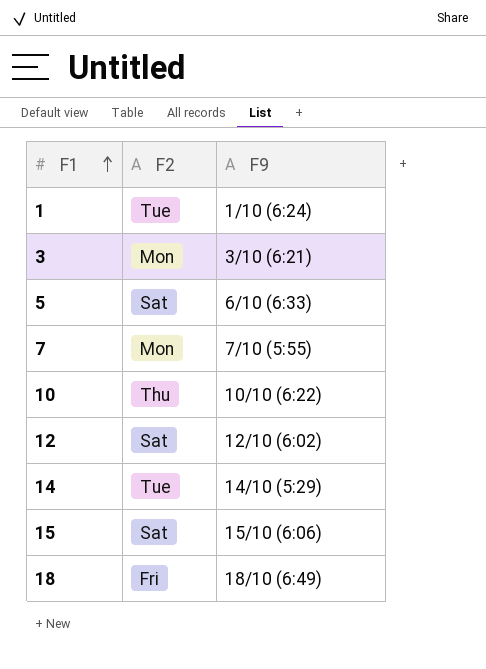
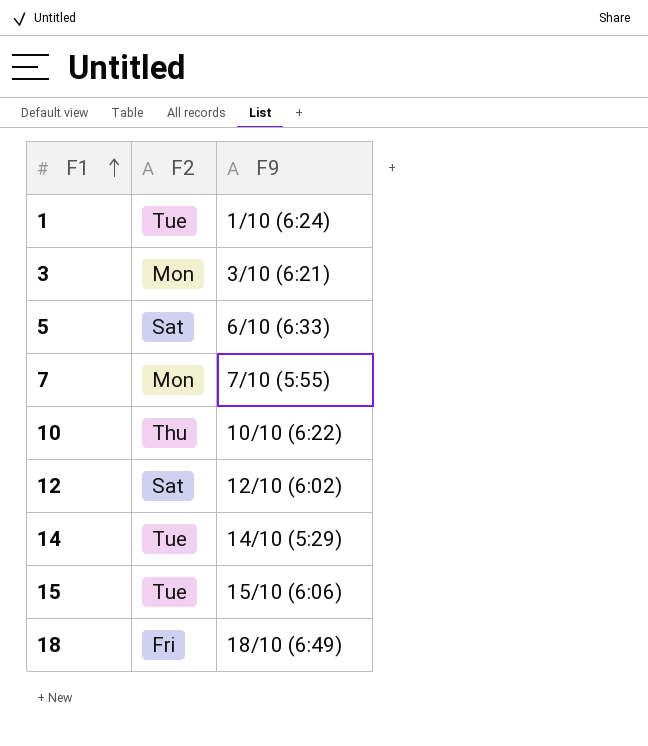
15 | F2: Sat -> Tue

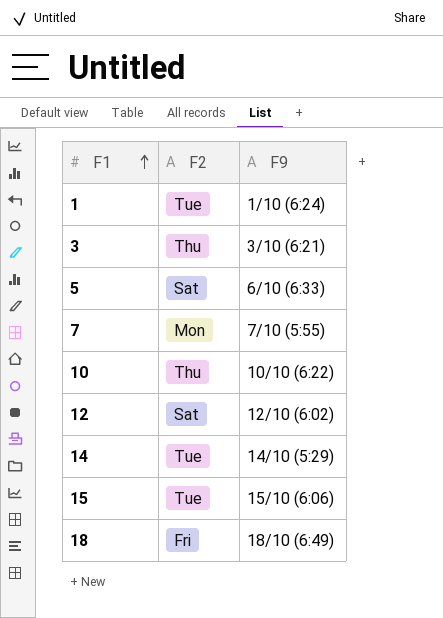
3 | F2: Mon -> Thu

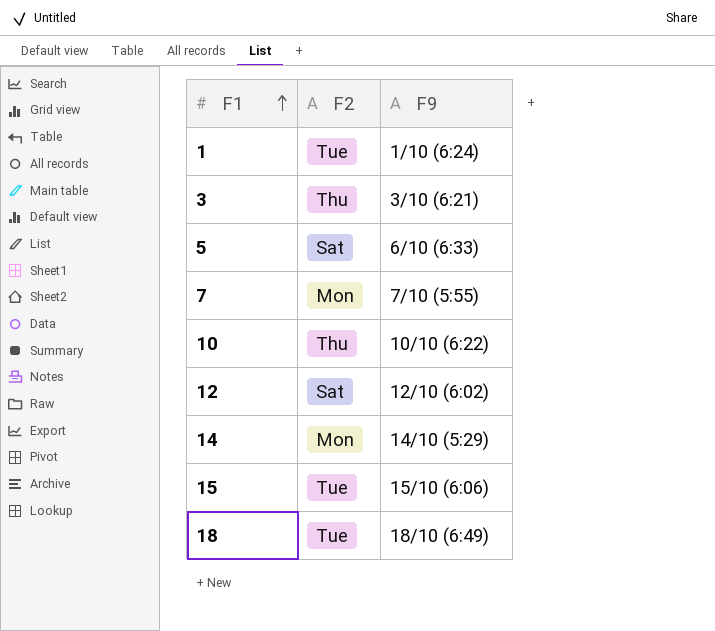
14 | F2: Tue -> Mon
18 | F2: Fri -> Tue

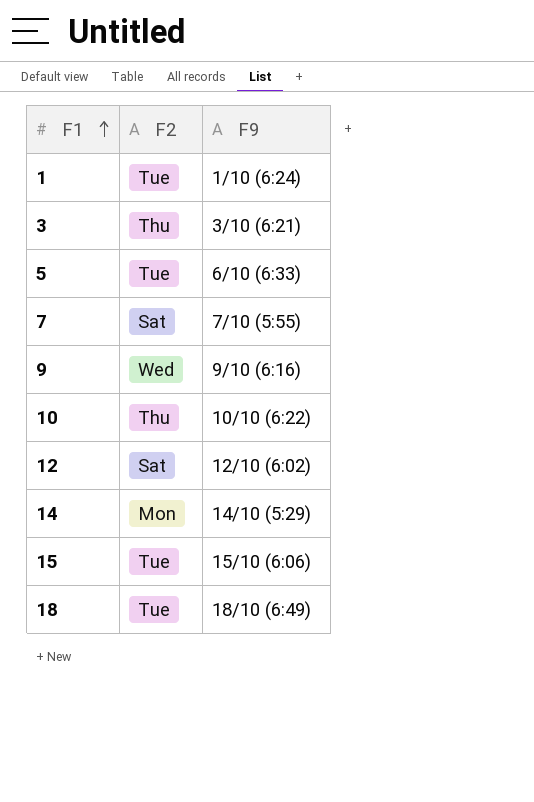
5 | F2: Sat -> Tue
7 | F2: Mon -> Sat
row 9: none -> Wed | 9/10 (6:16)

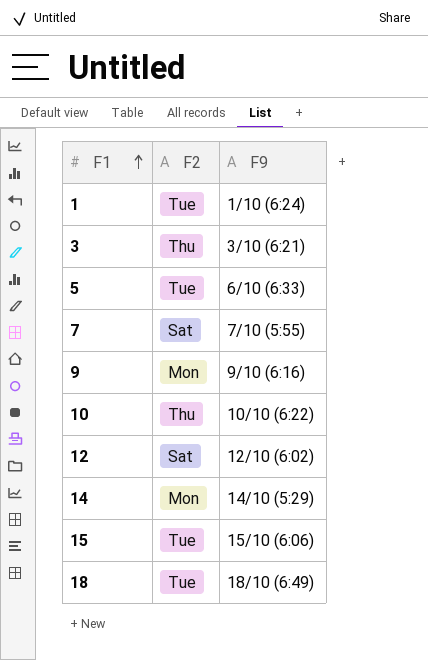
9 | F2: Wed -> Mon

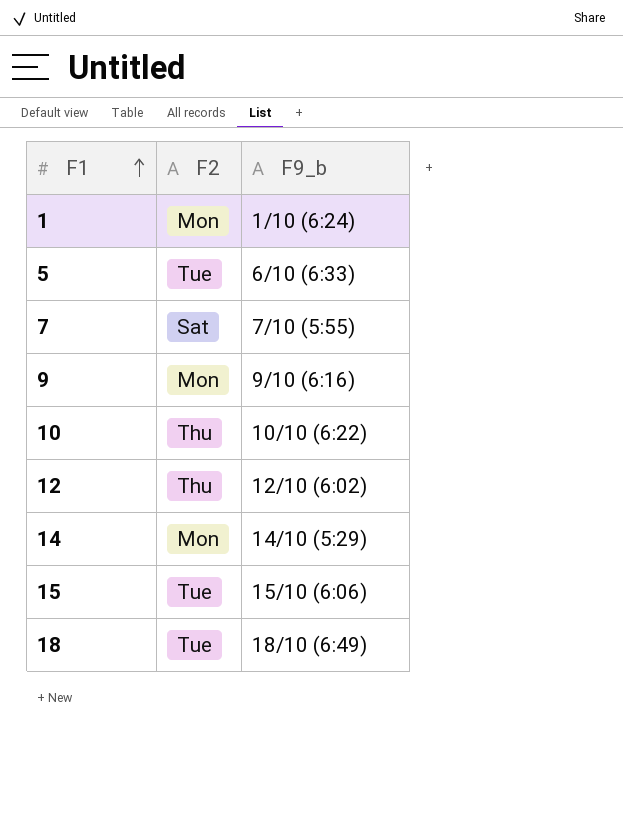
column name: F9 -> F9_b
row 3: Thu | 3/10 (6:21) -> none
1 | F2: Tue -> Mon
12 | F2: Sat -> Thu

